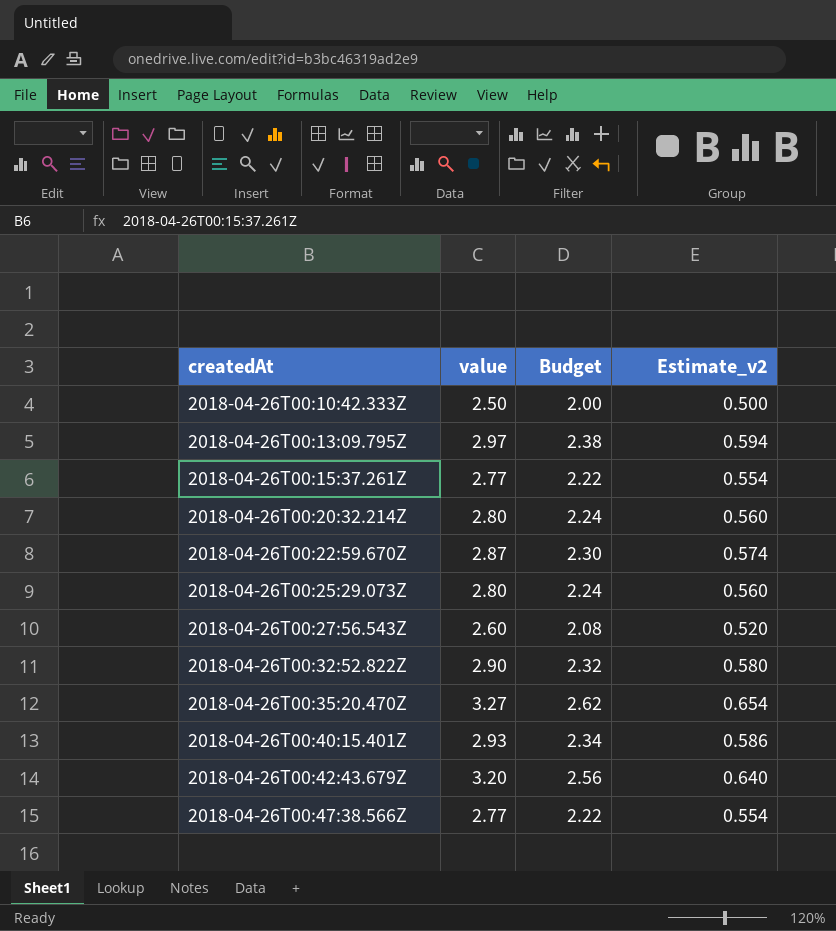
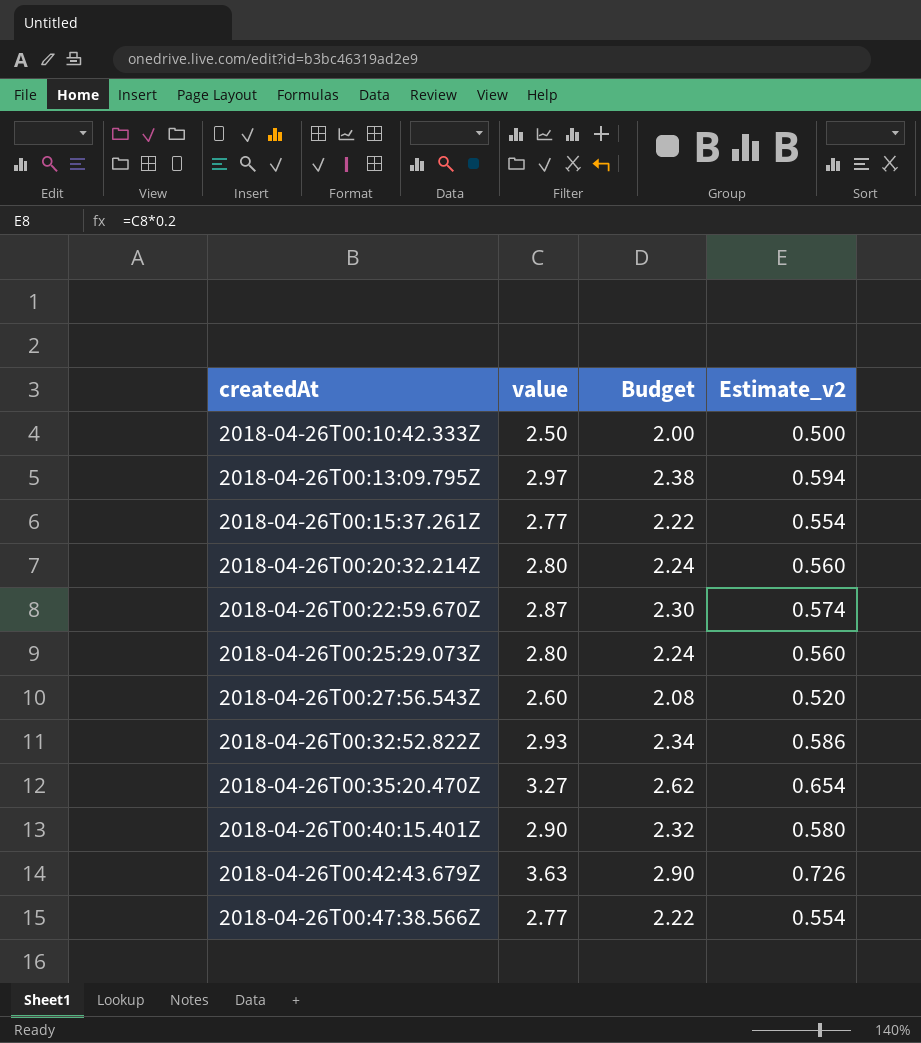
2018-04-26T00:32:52.822Z | value: 2.90 -> 2.93
2018-04-26T00:32:52.822Z | Budget: 2.32 -> 2.34
2018-04-26T00:32:52.822Z | Estimate_v2: 0.580 -> 0.586
2018-04-26T00:40:15.401Z | value: 2.93 -> 2.90
2018-04-26T00:40:15.401Z | Budget: 2.34 -> 2.32
2018-04-26T00:40:15.401Z | Estimate_v2: 0.586 -> 0.580
2018-04-26T00:42:43.679Z | value: 3.20 -> 3.63
2018-04-26T00:42:43.679Z | Budget: 2.56 -> 2.90
2018-04-26T00:42:43.679Z | Estimate_v2: 0.640 -> 0.726

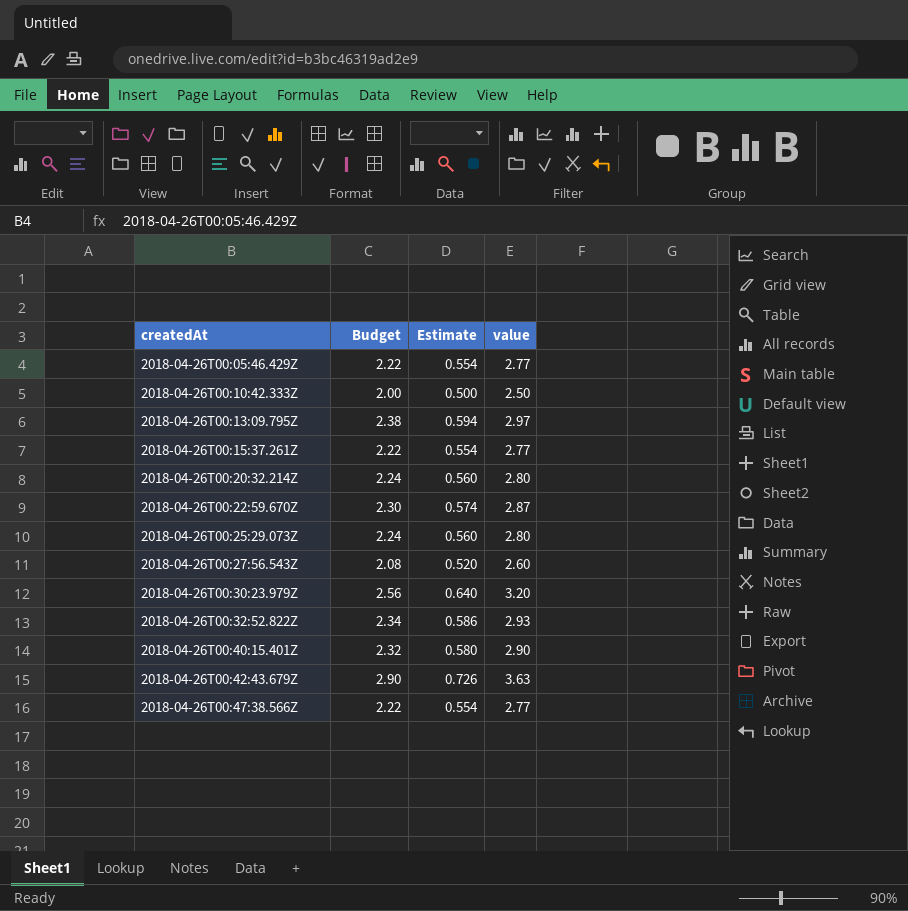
column name: Estimate_v2 -> Estimate
column value | position: 2 -> 4
row 2018-04-26T00:35:20.470Z: 3.27 | 2.62 | 0.654 -> none
row 2018-04-26T00:05:46.429Z: none -> 2.22 | 0.554 | 2.77
row 2018-04-26T00:30:23.979Z: none -> 2.56 | 0.640 | 3.20

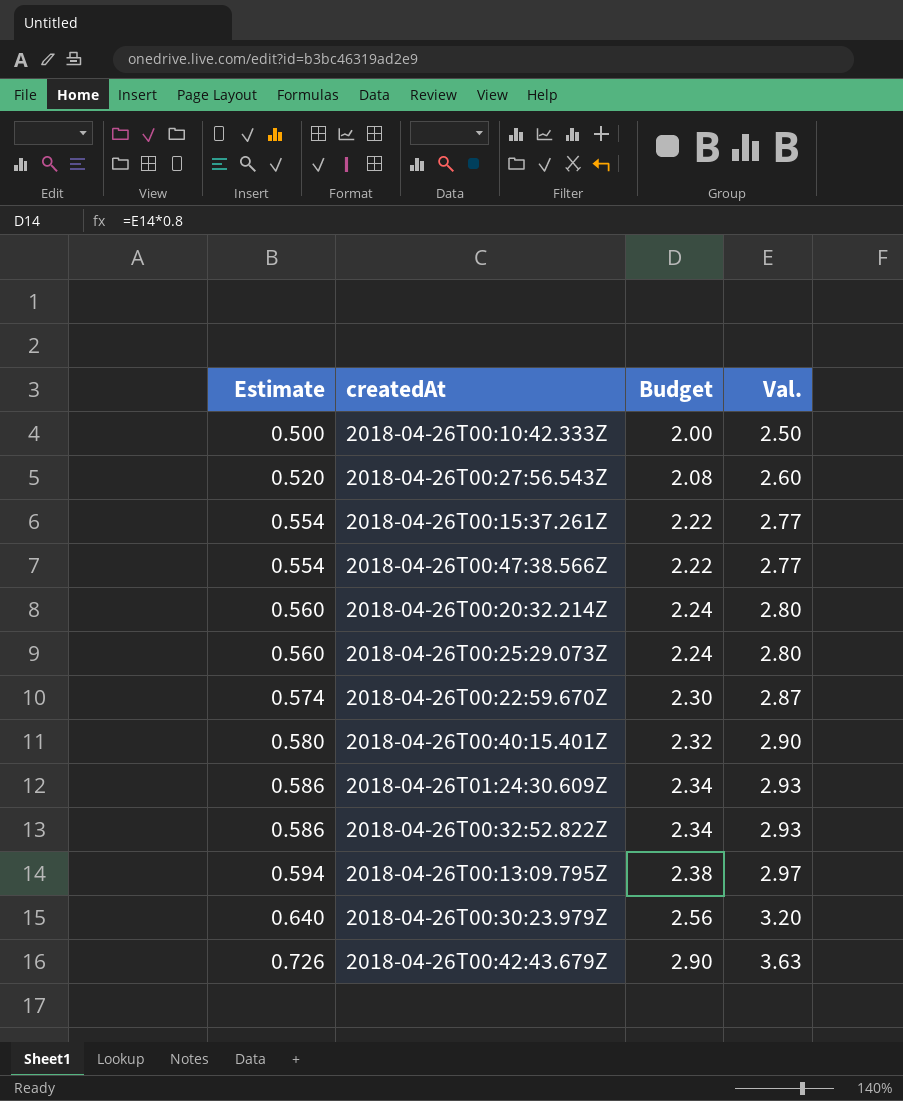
row order: createdAt ascending -> Estimate ascending
column Estimate | position: 3 -> 1
column name: value -> Val.
row 2018-04-26T00:05:46.429Z: 2.22 | 0.554 | 2.77 -> none
row 2018-04-26T01:24:30.609Z: none -> 0.586 | 2.34 | 2.93

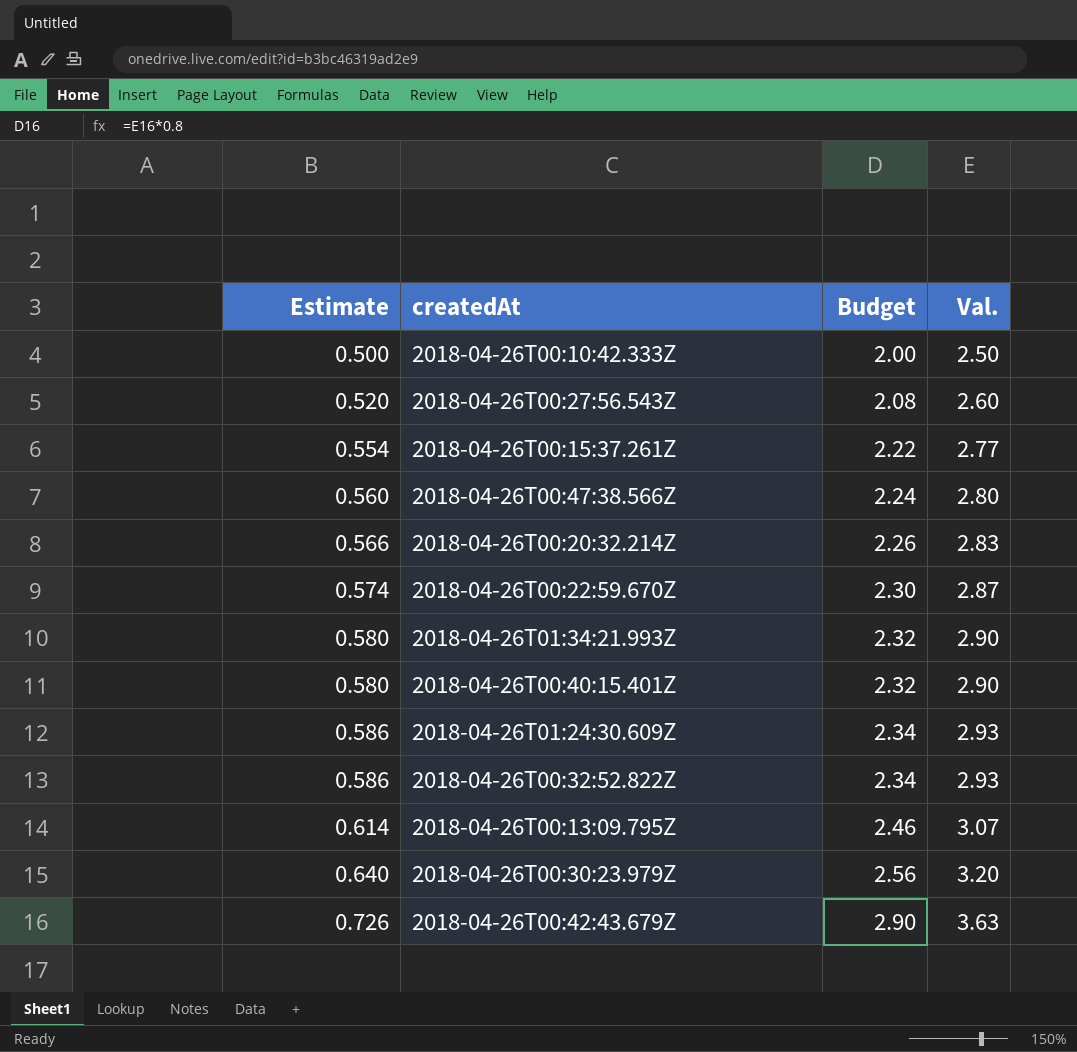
row 2018-04-26T00:25:29.073Z: 0.560 | 2.24 | 2.80 -> none
2018-04-26T00:47:38.566Z | Estimate: 0.554 -> 0.560
2018-04-26T00:47:38.566Z | Budget: 2.22 -> 2.24
2018-04-26T00:47:38.566Z | Val.: 2.77 -> 2.80
2018-04-26T00:20:32.214Z | Estimate: 0.560 -> 0.566
2018-04-26T00:20:32.214Z | Budget: 2.24 -> 2.26
2018-04-26T00:20:32.214Z | Val.: 2.80 -> 2.83
row 2018-04-26T01:34:21.993Z: none -> 0.580 | 2.32 | 2.90
2018-04-26T00:13:09.795Z | Estimate: 0.594 -> 0.614
2018-04-26T00:13:09.795Z | Budget: 2.38 -> 2.46
2018-04-26T00:13:09.795Z | Val.: 2.97 -> 3.07

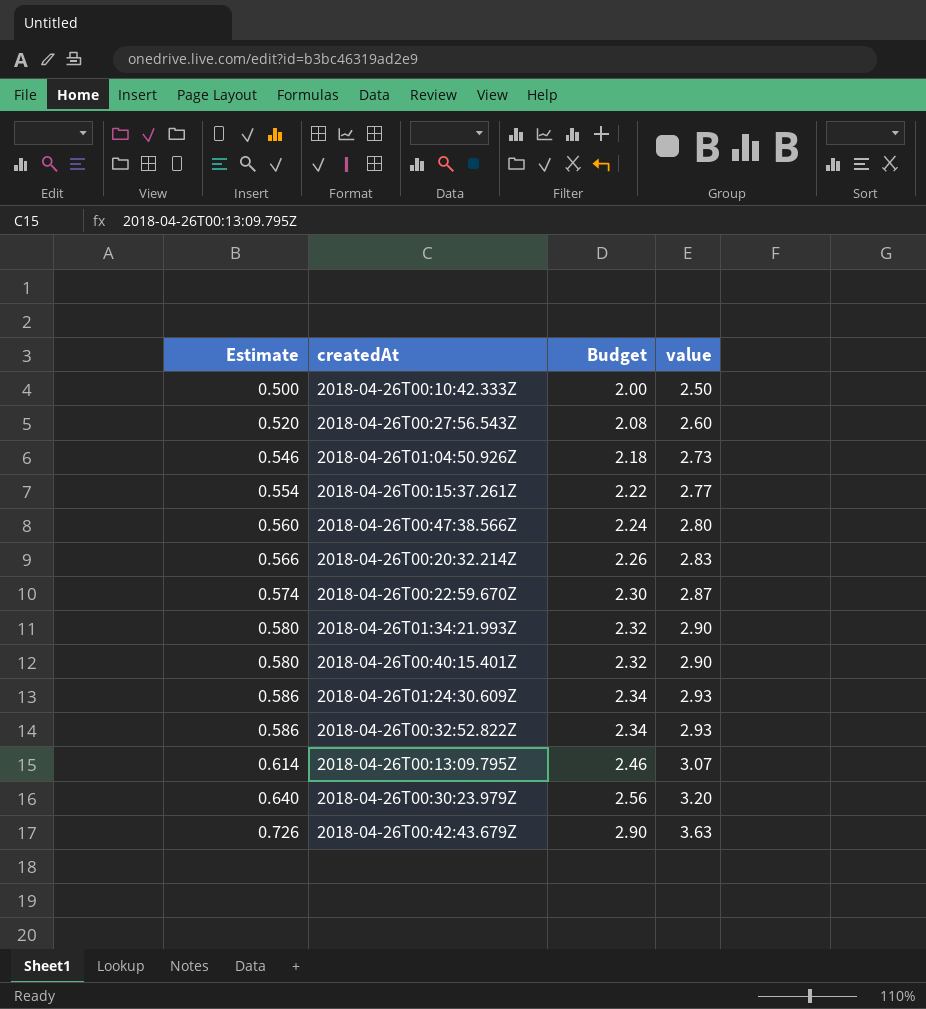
column name: Val. -> value
row 2018-04-26T01:04:50.926Z: none -> 0.546 | 2.18 | 2.73

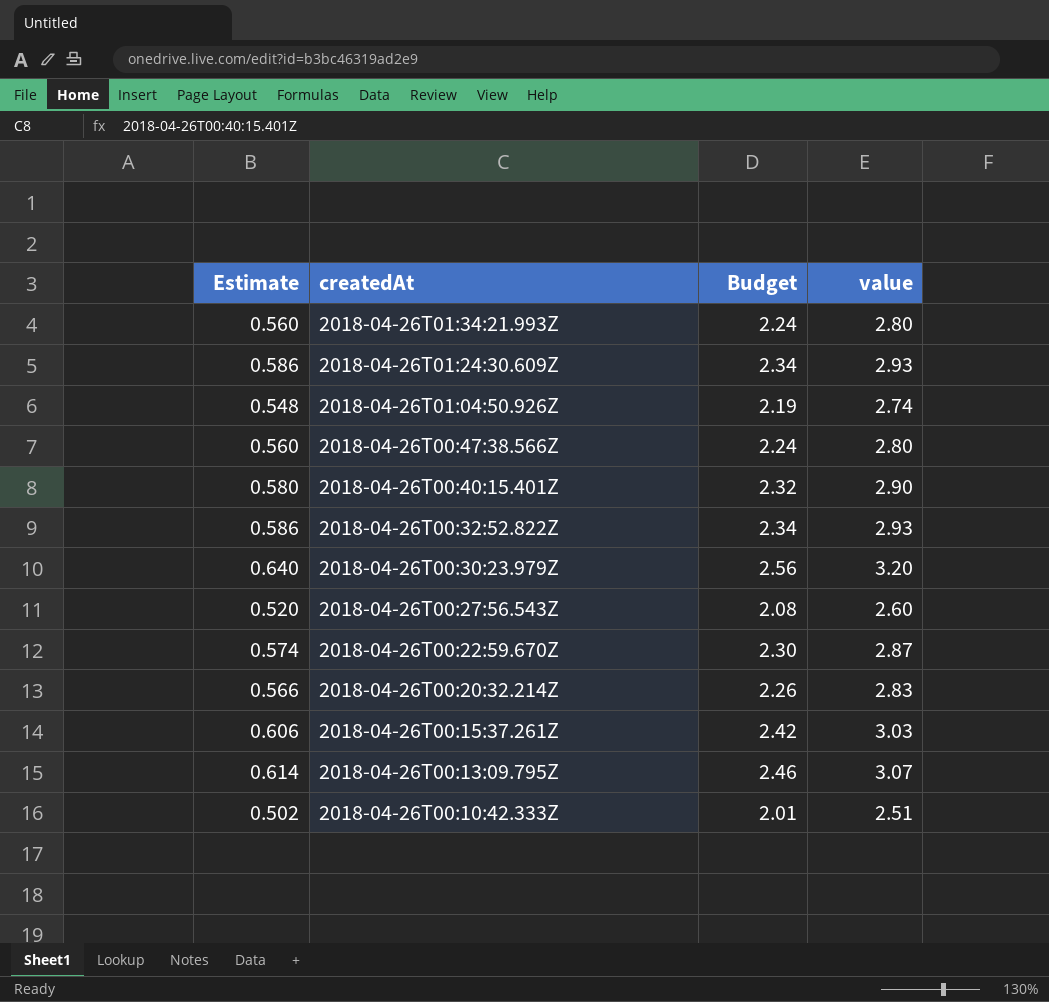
row order: Estimate ascending -> createdAt descending
row 2018-04-26T00:42:43.679Z: 0.726 | 2.90 | 3.63 -> none
2018-04-26T01:34:21.993Z | Estimate: 0.580 -> 0.560
2018-04-26T01:34:21.993Z | Budget: 2.32 -> 2.24
2018-04-26T01:34:21.993Z | value: 2.90 -> 2.80
2018-04-26T01:04:50.926Z | Estimate: 0.546 -> 0.548
2018-04-26T01:04:50.926Z | Budget: 2.18 -> 2.19
2018-04-26T01:04:50.926Z | value: 2.73 -> 2.74
2018-04-26T00:15:37.261Z | Estimate: 0.554 -> 0.606
2018-04-26T00:15:37.261Z | Budget: 2.22 -> 2.42
2018-04-26T00:15:37.261Z | value: 2.77 -> 3.03
2018-04-26T00:10:42.333Z | Estimate: 0.500 -> 0.502
2018-04-26T00:10:42.333Z | Budget: 2.00 -> 2.01
2018-04-26T00:10:42.333Z | value: 2.50 -> 2.51

